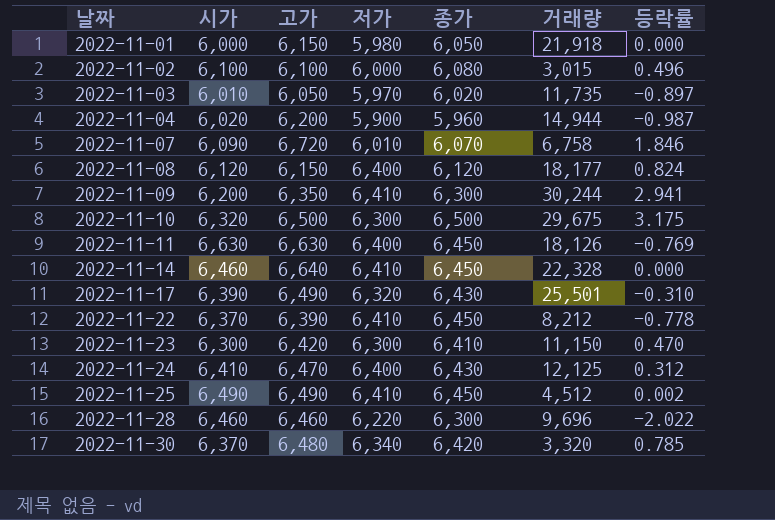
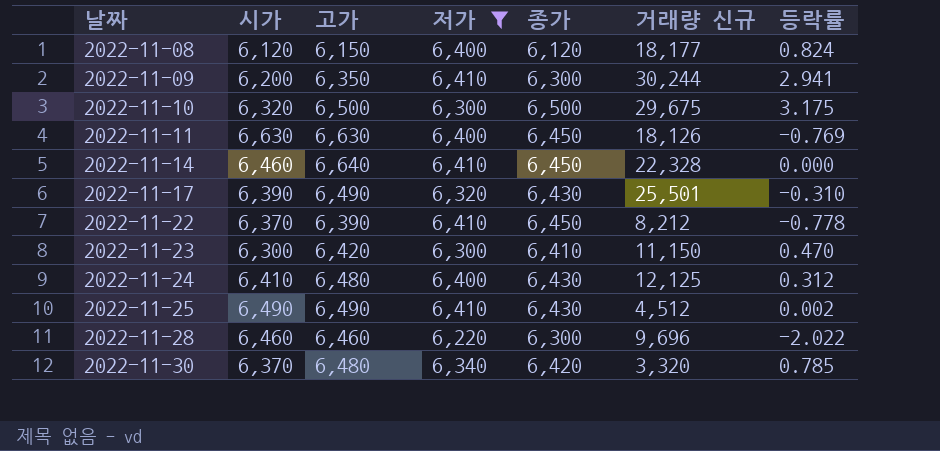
filter: none -> 저가 >= 6,220
column name: 거래량 -> 거래량 신규
2022-11-24 | 고가: 6,470 -> 6,480
2022-11-25 | 종가: 6,450 -> 6,430

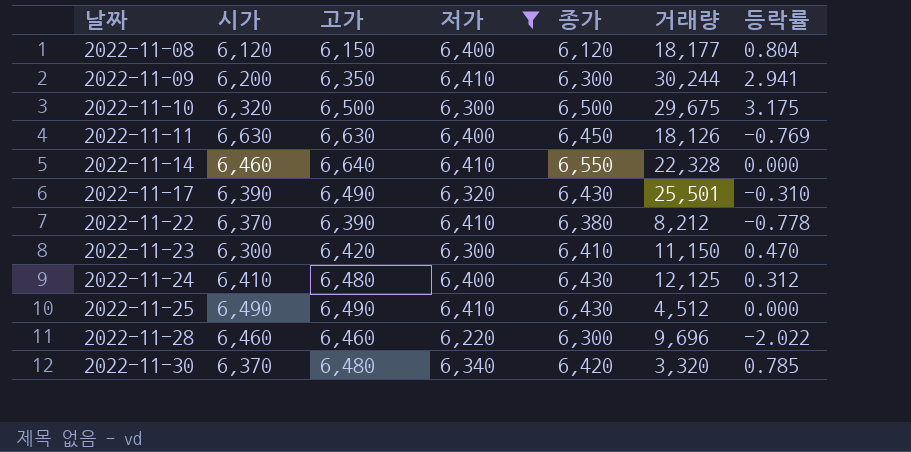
column name: 거래량 신규 -> 거래량
2022-11-08 | 등락률: 0.824 -> 0.804
2022-11-14 | 종가: 6,450 -> 6,550
2022-11-22 | 종가: 6,450 -> 6,380
2022-11-25 | 등락률: 0.002 -> 0.000

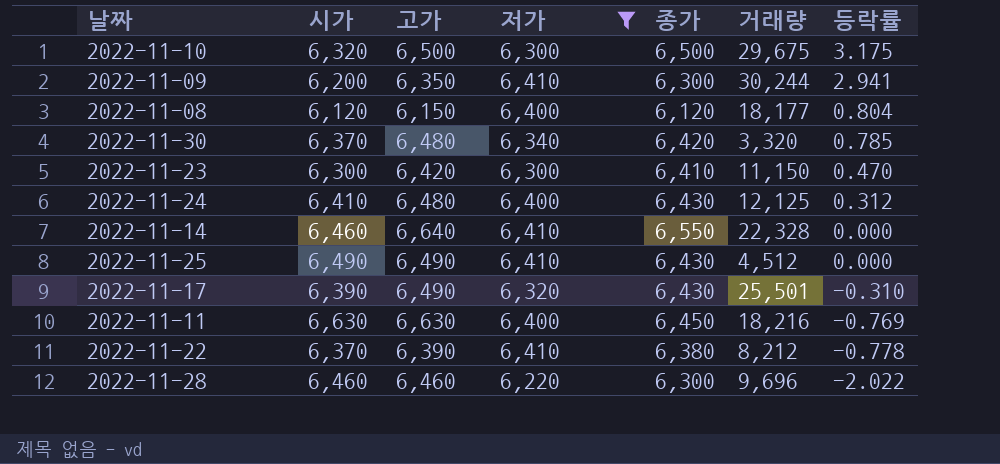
row order: 날짜 ascending -> 등락률 descending
2022-11-11 | 거래량: 18,126 -> 18,216

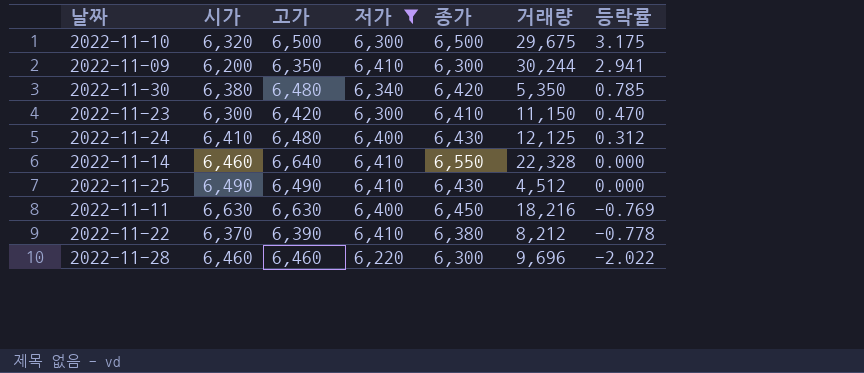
row 2022-11-08: 6,120 | 6,150 | 6,400 | 6,120 | 18,177 | 0.804 -> none
row 2022-11-17: 6,390 | 6,490 | 6,320 | 6,430 | 25,501 | -0.310 -> none
2022-11-30 | 시가: 6,370 -> 6,380
2022-11-30 | 거래량: 3,320 -> 5,350

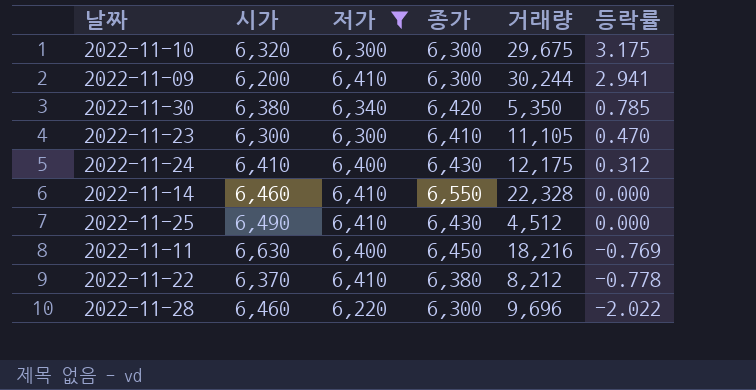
column 고가 | position: 3 -> none
2022-11-10 | 종가: 6,500 -> 6,300
2022-11-23 | 거래량: 11,150 -> 11,105
2022-11-24 | 거래량: 12,125 -> 12,175

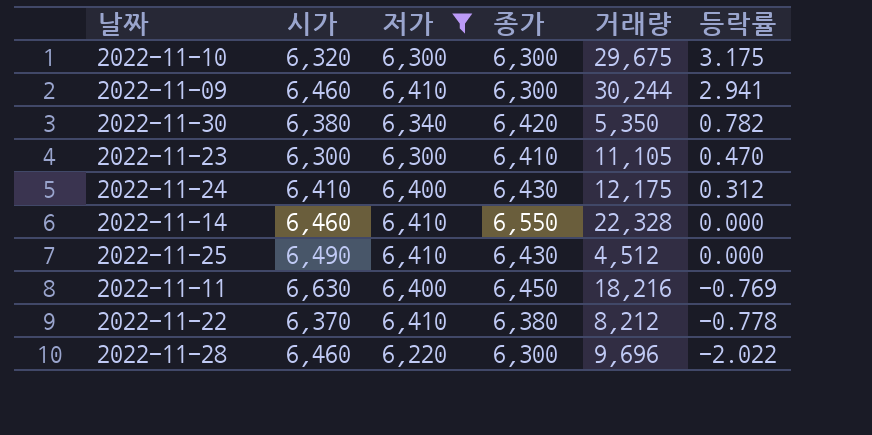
2022-11-09 | 시가: 6,200 -> 6,460
2022-11-30 | 등락률: 0.785 -> 0.782

